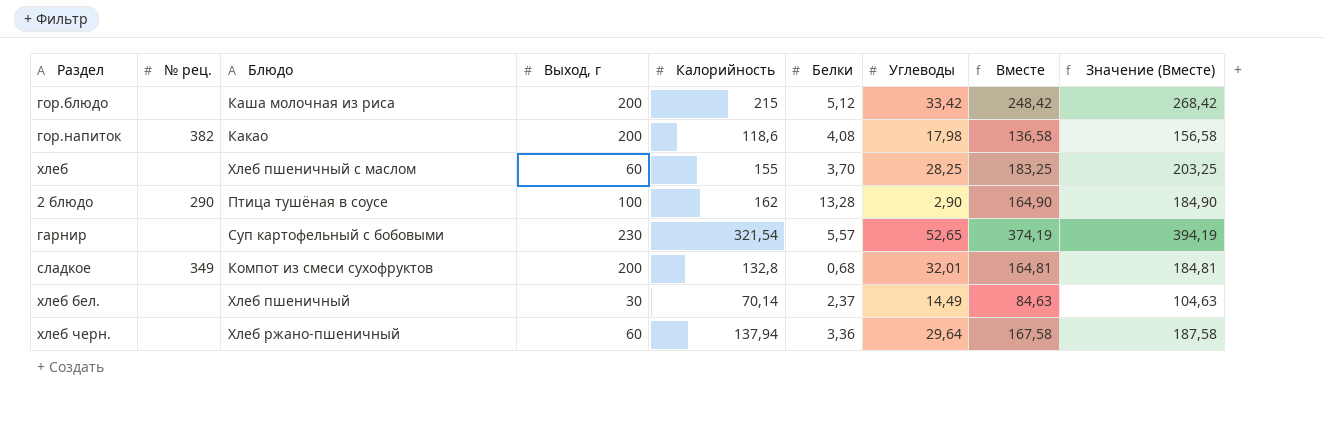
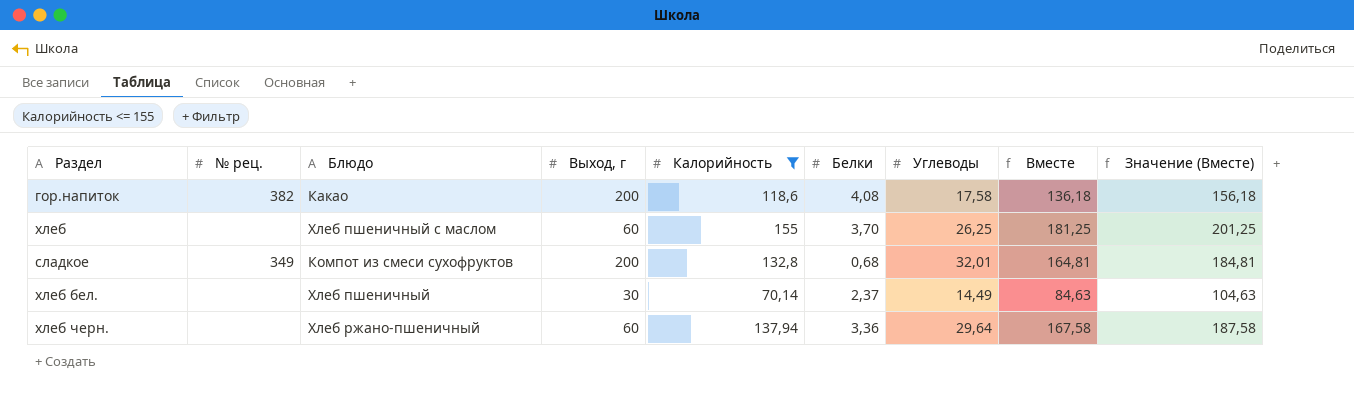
filter: none -> Калорийность <= 155
гор.напиток | Углеводы: 17,98 -> 17,58
гор.напиток | Вместе: 136,58 -> 136,18
гор.напиток | Значение (Вместе): 156,58 -> 156,18
хлеб | Углеводы: 28,25 -> 26,25
хлеб | Вместе: 183,25 -> 181,25
хлеб | Значение (Вместе): 203,25 -> 201,25

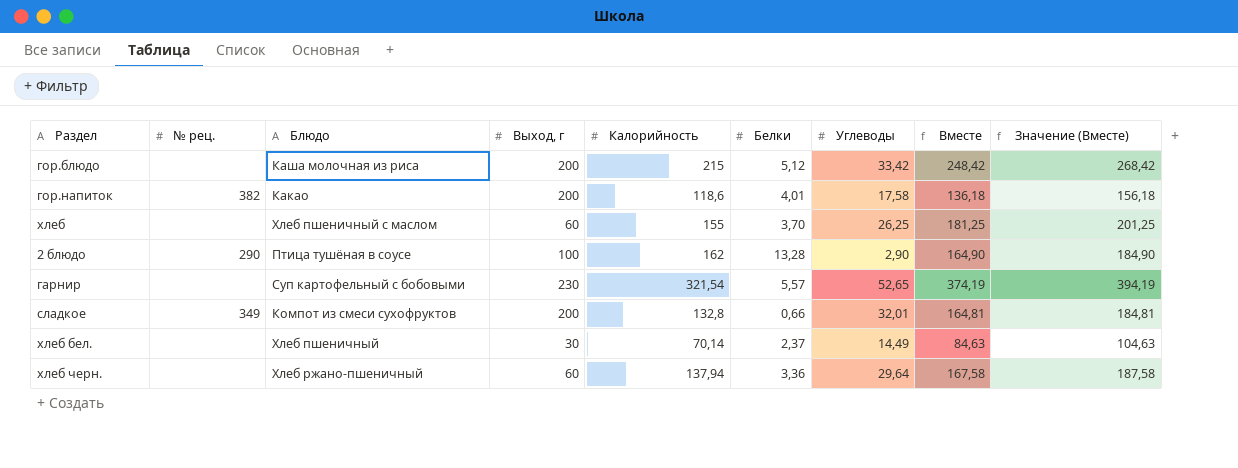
filter: Калорийность <= 155 -> none
гор.напиток | Белки: 4,08 -> 4,01
сладкое | Белки: 0,68 -> 0,66

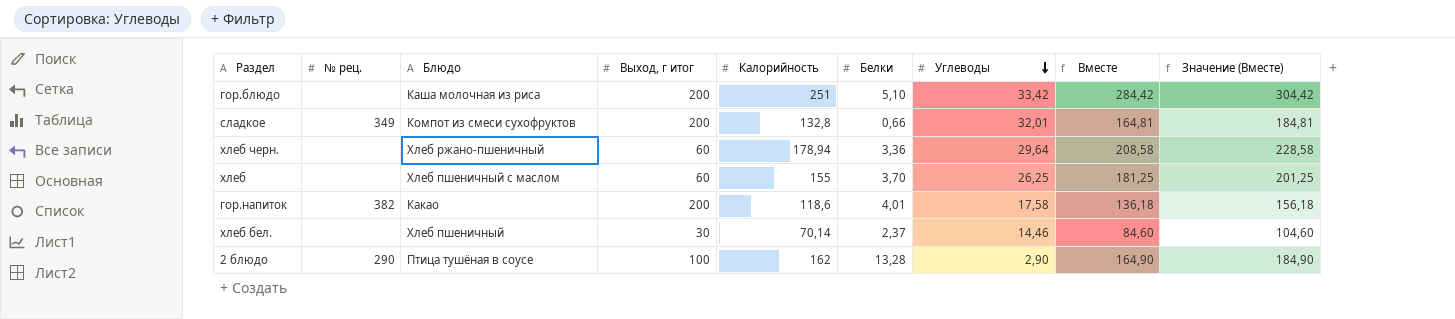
row order: none -> Углеводы descending
column name: Выход, г -> Выход, г итог
row гарнир: none | Суп картофельный с бобовыми | 230 | 321,54 | 5,57 | 52,65 | 374,19 | 394,19 -> none
гор.блюдо | Калорийность: 215 -> 251
гор.блюдо | Белки: 5,12 -> 5,10
гор.блюдо | Вместе: 248,42 -> 284,42
гор.блюдо | Значение (Вместе): 268,42 -> 304,42
хлеб черн. | Калорийность: 137,94 -> 178,94
хлеб черн. | Вместе: 167,58 -> 208,58
хлеб черн. | Значение (Вместе): 187,58 -> 228,58
хлеб бел. | Углеводы: 14,49 -> 14,46
хлеб бел. | Вместе: 84,63 -> 84,60
хлеб бел. | Значение (Вместе): 104,63 -> 104,60

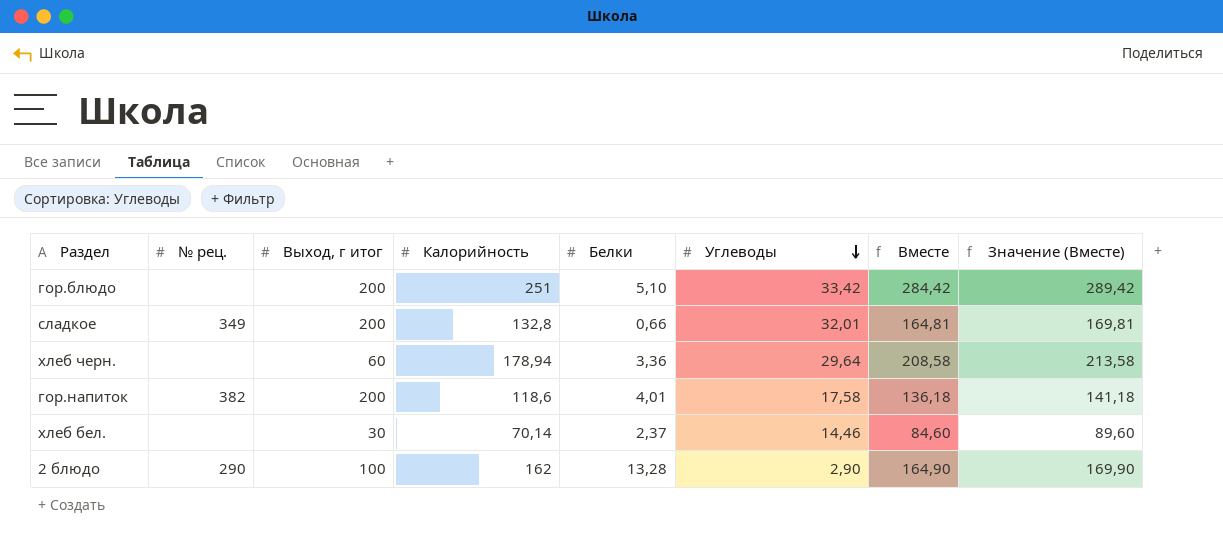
column Блюдо | position: 3 -> none
column Значение (Вместе) | formula: [Вместе] + 20 -> [Вместе] + 5
row хлеб: none | Хлеб пшеничный с маслом | 60 | 155 | 3,70 | 26,25 | 181,25 | 201,25 -> none

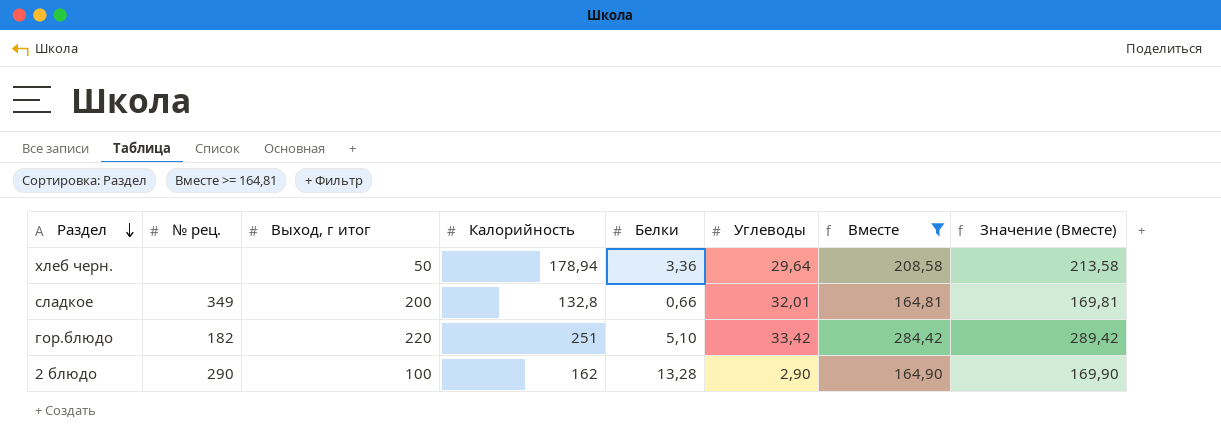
filter: none -> Вместе >= 164,81
row order: Углеводы descending -> Раздел descending
хлеб черн. | Выход, г итог: 60 -> 50
гор.блюдо | № рец.: none -> 182
гор.блюдо | Выход, г итог: 200 -> 220

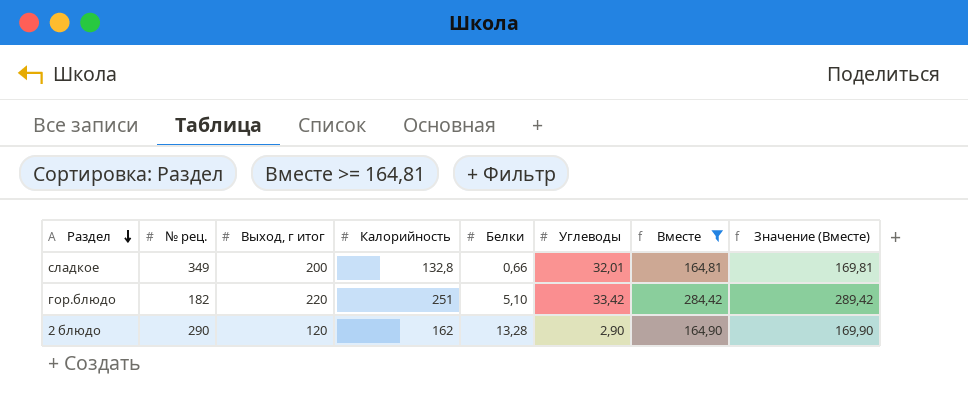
row хлеб черн.: none | 50 | 178,94 | 3,36 | 29,64 | 208,58 | 213,58 -> none
2 блюдо | Выход, г итог: 100 -> 120

